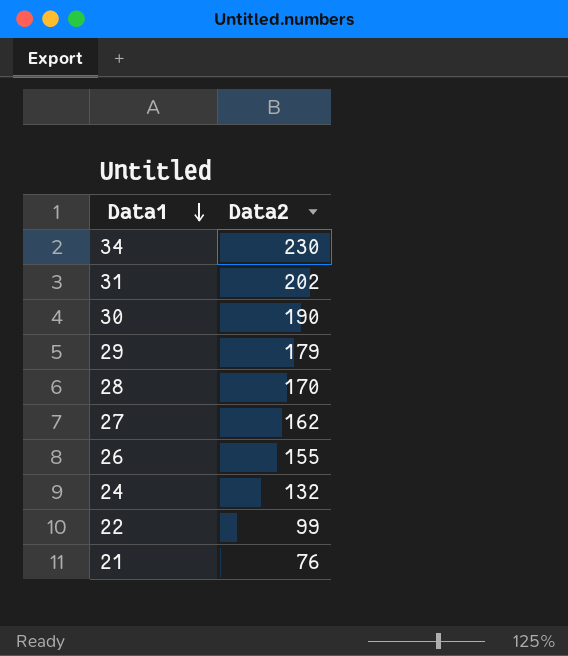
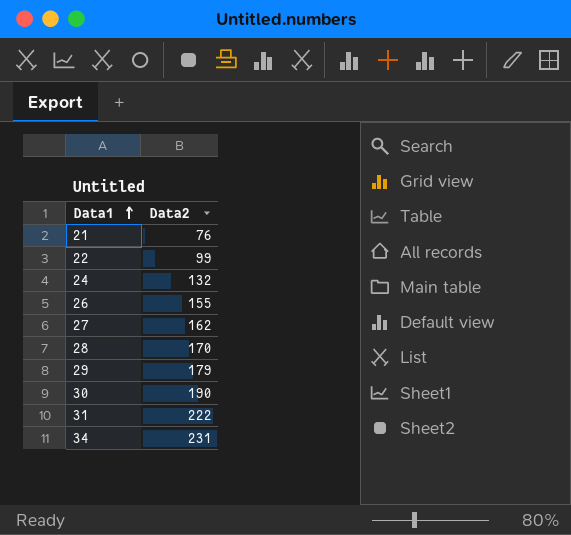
row order: Data1 descending -> Data1 ascending
31 | Data2: 202 -> 222
34 | Data2: 230 -> 231

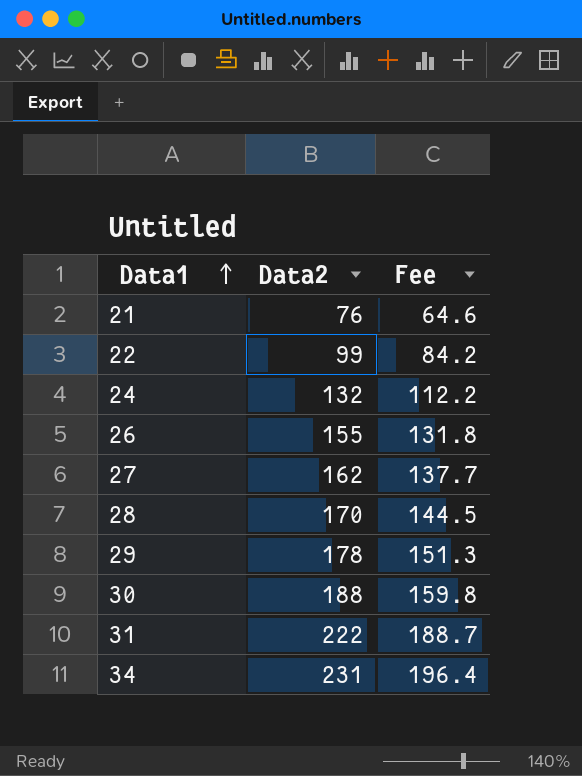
column Fee | formula: none -> [Data2] * 0.85
29 | Data2: 179 -> 178
30 | Data2: 190 -> 188

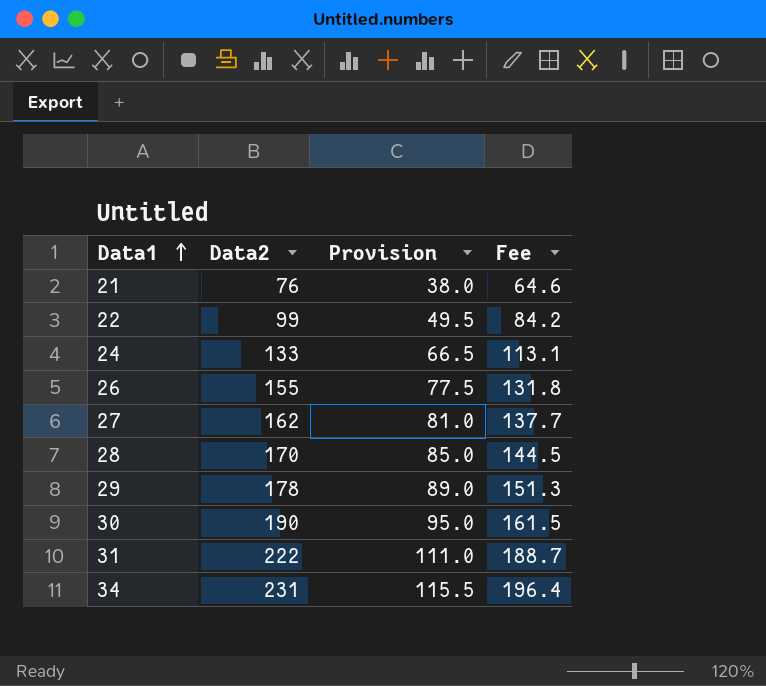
column Provision | formula: none -> [Data2] * 0.5
24 | Data2: 132 -> 133
24 | Fee: 112.2 -> 113.1
30 | Data2: 188 -> 190
30 | Fee: 159.8 -> 161.5

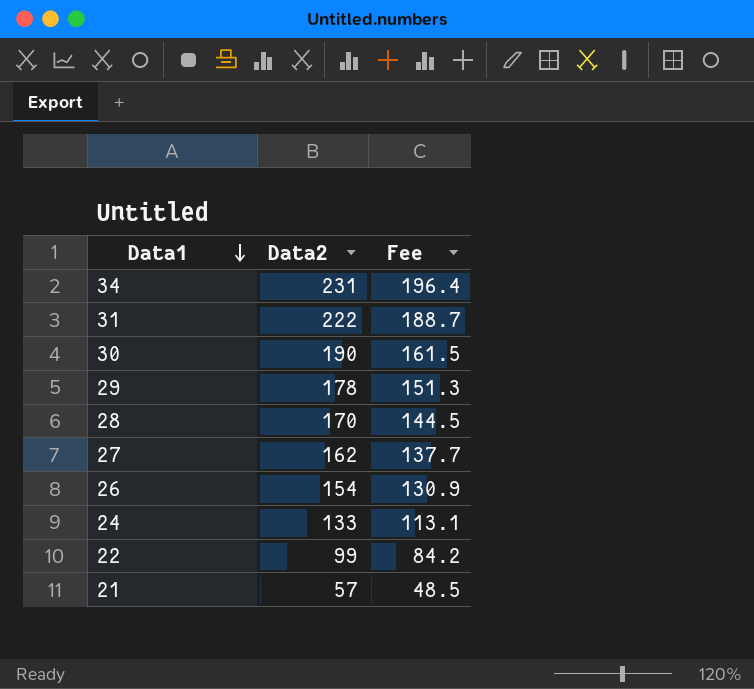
row order: Data1 ascending -> Data1 descending
column Provision | formula: [Data2] * 0.5 -> none
26 | Data2: 155 -> 154
26 | Fee: 131.8 -> 130.9
21 | Data2: 76 -> 57
21 | Fee: 64.6 -> 48.5

